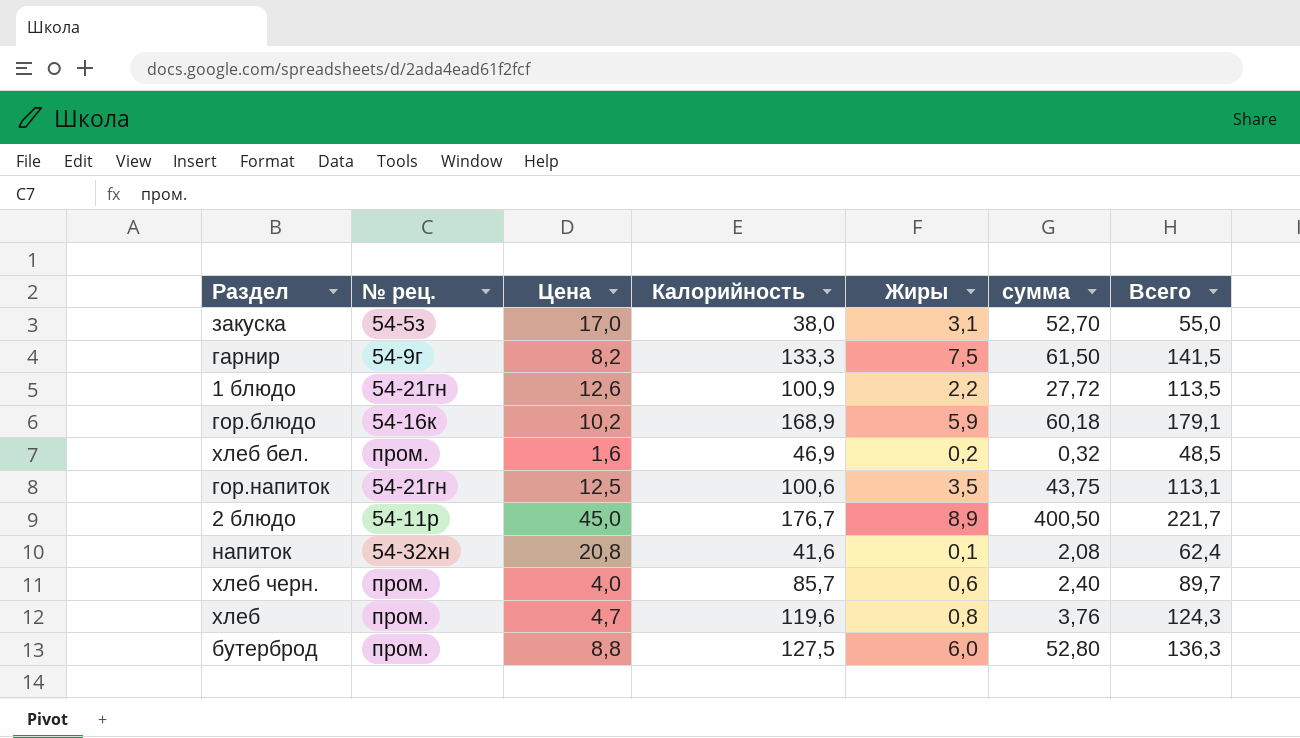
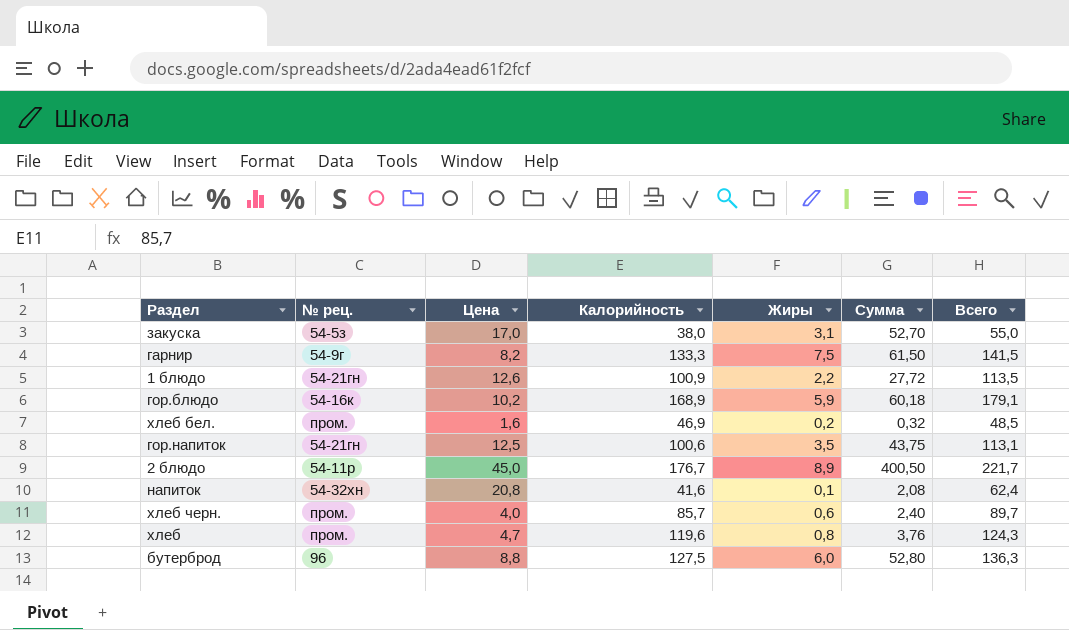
column name: сумма -> Сумма
бутерброд | № рец.: пром. -> 96

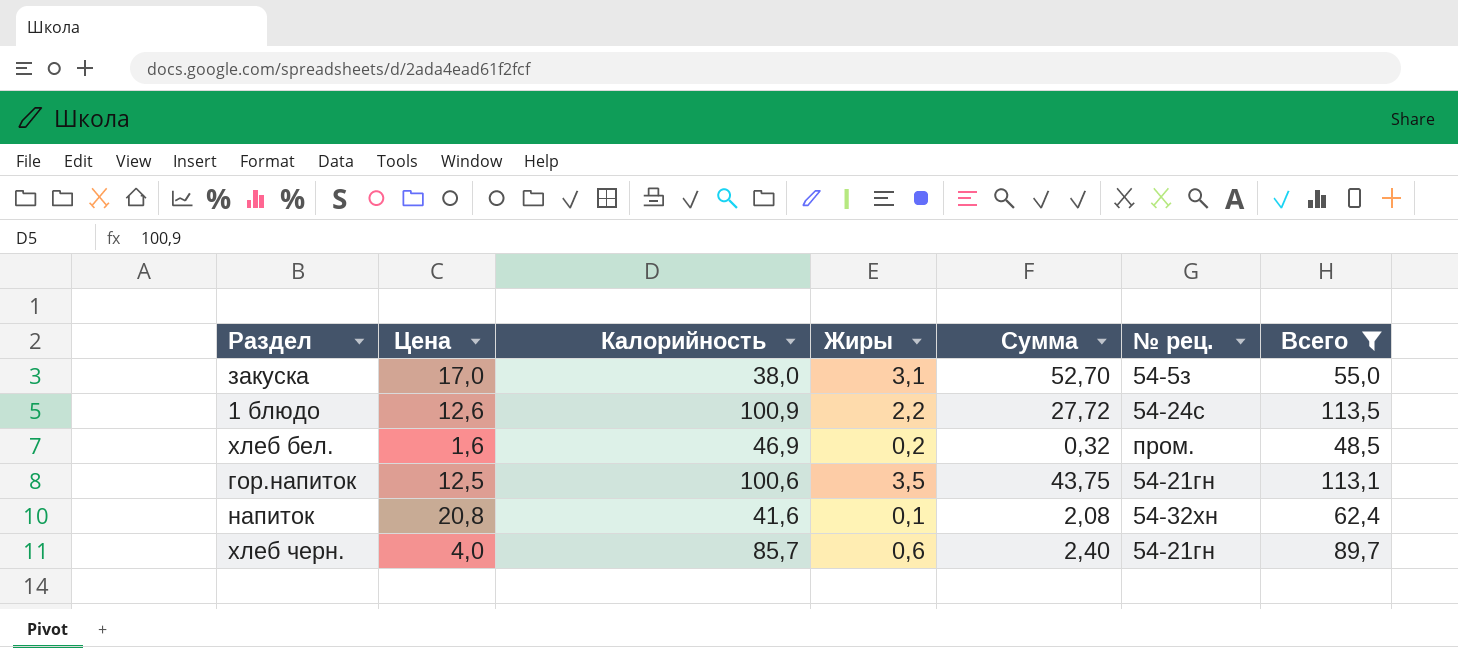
filter: none -> Всего <= 113,5
column № рец. | position: 2 -> 6
1 блюдо | № рец.: 54-21гн -> 54-24с
хлеб черн. | № рец.: пром. -> 54-21гн

